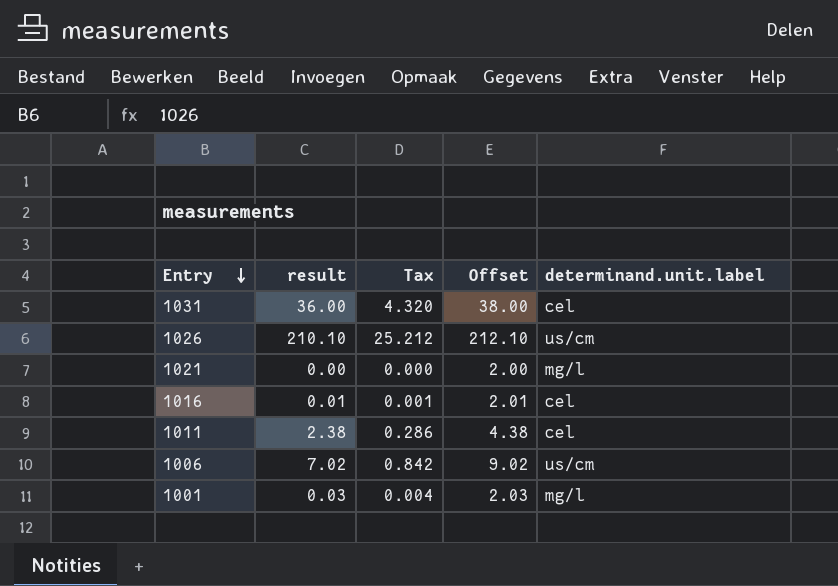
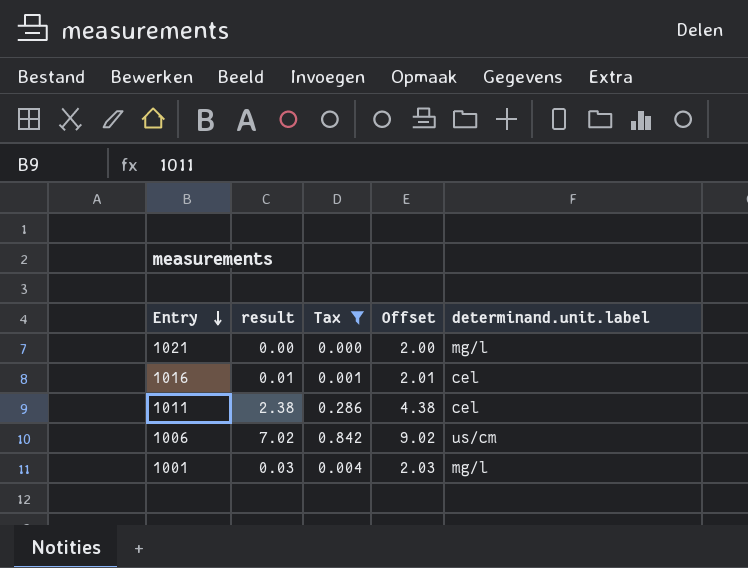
filter: none -> Tax <= 0.842

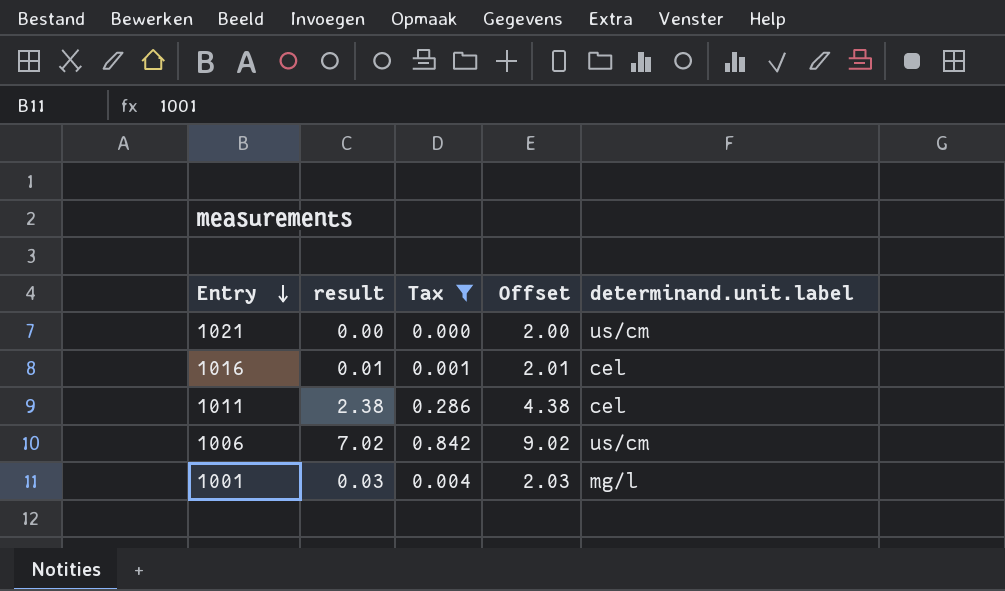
1021 | determinand.unit.label: mg/l -> us/cm

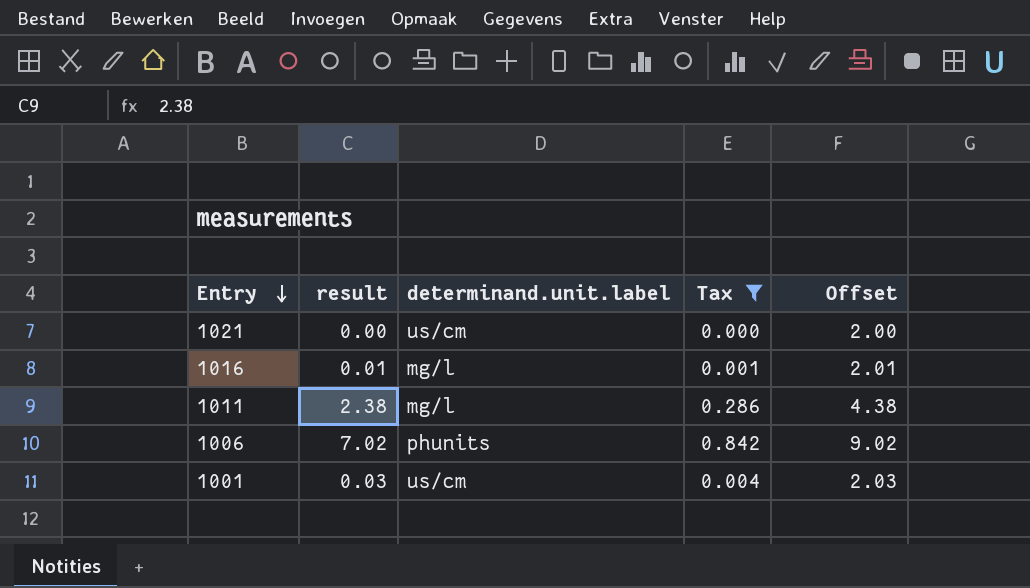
column determinand.unit.label | position: 5 -> 3
1016 | determinand.unit.label: cel -> mg/l
1011 | determinand.unit.label: cel -> mg/l
1006 | determinand.unit.label: us/cm -> phunits
1001 | determinand.unit.label: mg/l -> us/cm

